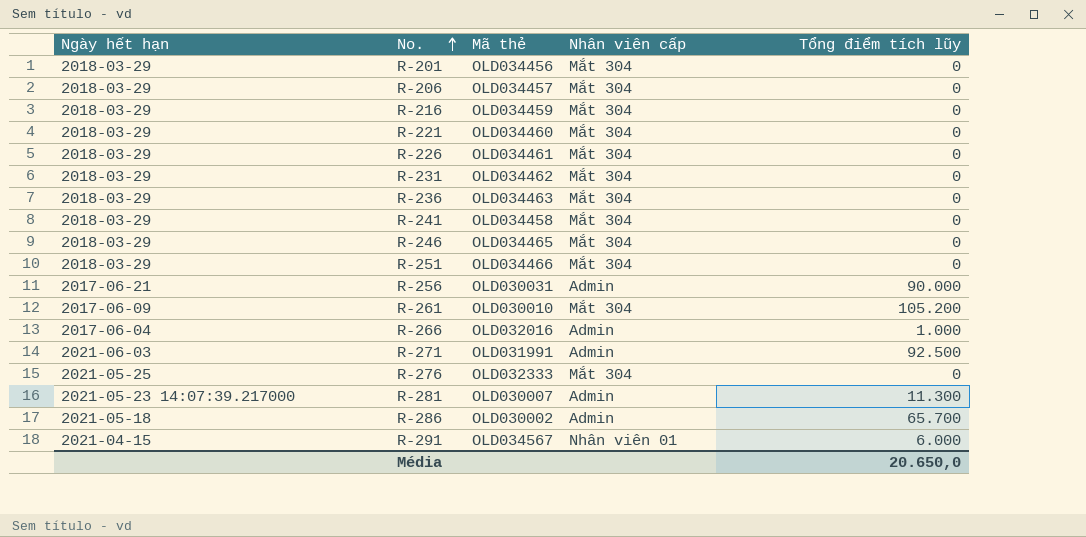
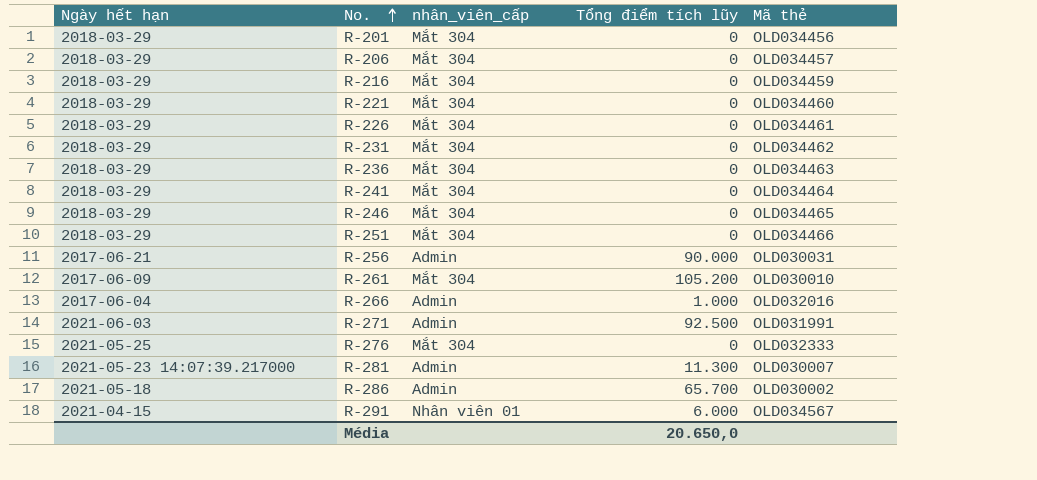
column name: Nhân viên cấp -> nhân_viên_cấp
column Mã thẻ | position: 3 -> 5
R-241 | Mã thẻ: OLD034458 -> OLD034464

